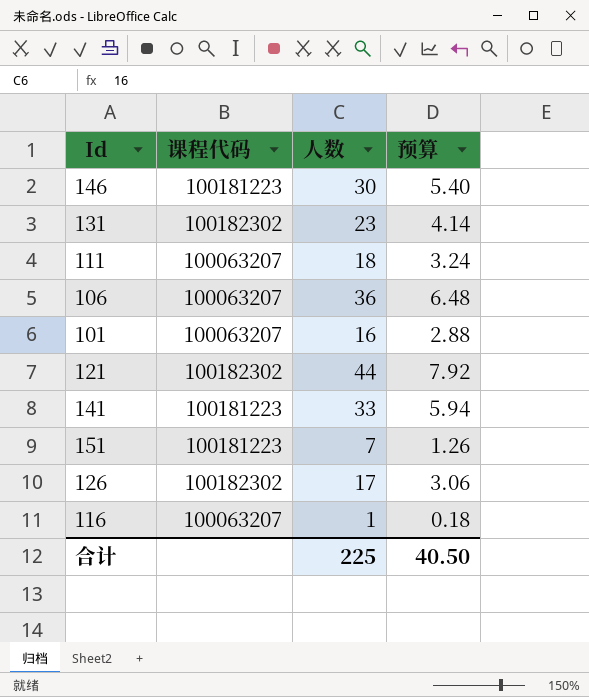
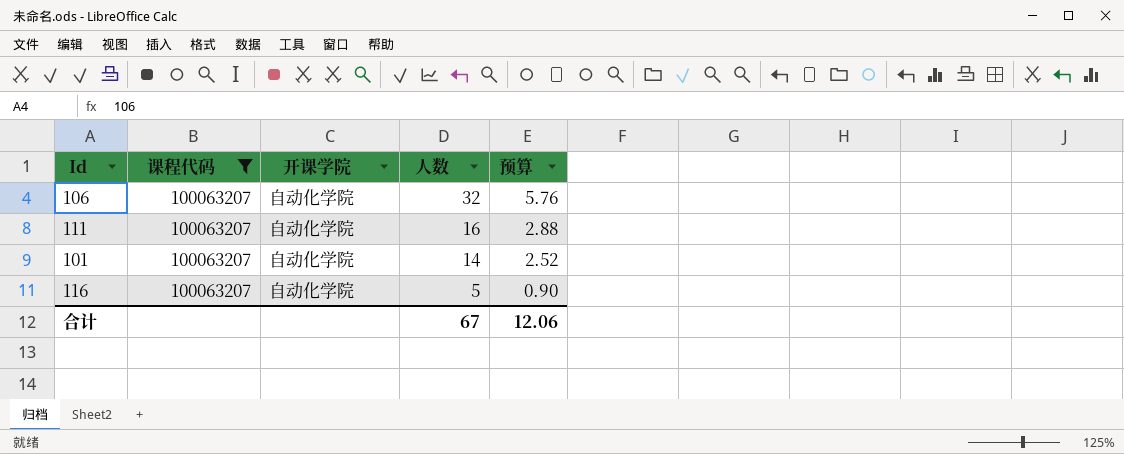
filter: none -> 课程代码 = 100063207
row order: none -> 人数 descending
column 开课学院 | position: none -> 3
106 | 人数: 36 -> 32
106 | 预算: 6.48 -> 5.76
111 | 人数: 18 -> 16
111 | 预算: 3.24 -> 2.88
101 | 人数: 16 -> 14
101 | 预算: 2.88 -> 2.52
116 | 人数: 1 -> 5
116 | 预算: 0.18 -> 0.90
合计 | 人数: 225 -> 67
合计 | 预算: 40.50 -> 12.06

